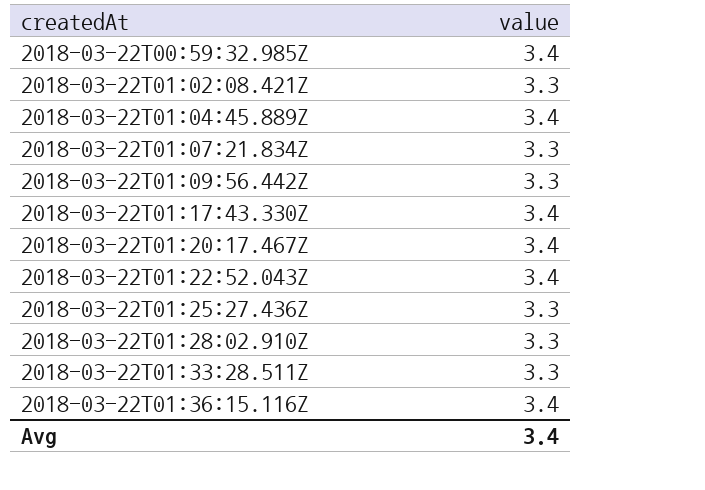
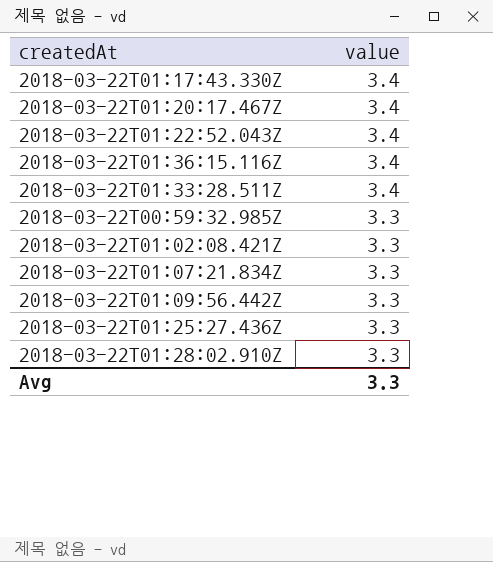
row order: createdAt ascending -> value descending
row 2018-03-22T01:04:45.889Z: 3.4 -> none
2018-03-22T01:33:28.511Z | value: 3.3 -> 3.4
2018-03-22T00:59:32.985Z | value: 3.4 -> 3.3
Avg | value: 3.4 -> 3.3

